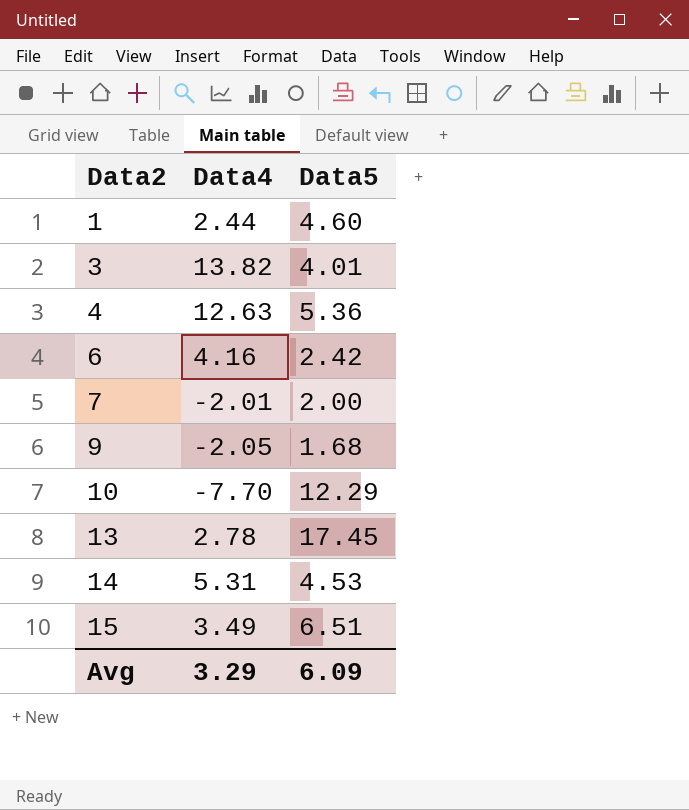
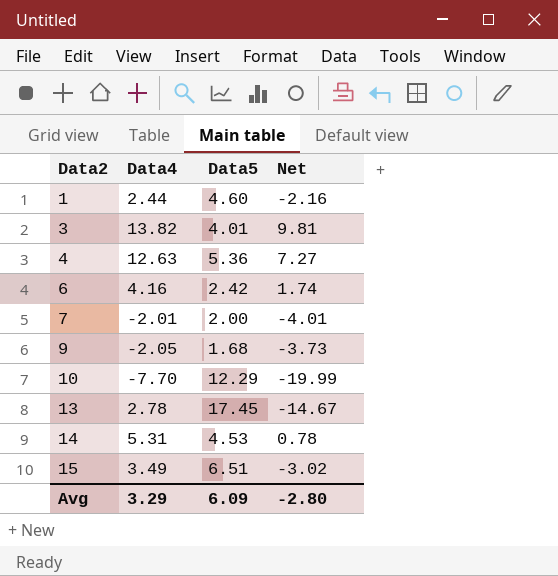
column Net | formula: none -> [Data4] - [Data5]

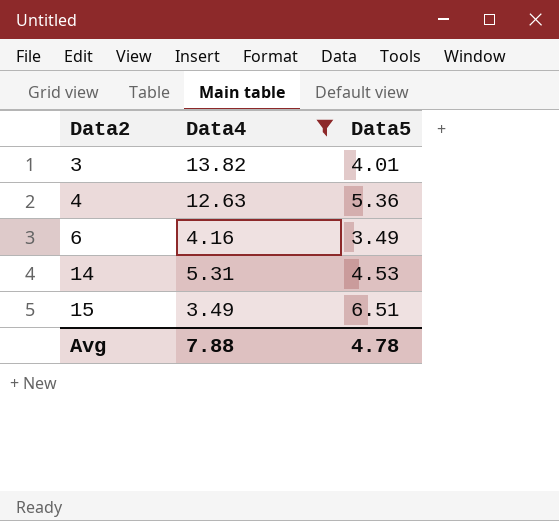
filter: none -> Data4 >= 3.49
column Net | formula: [Data4] - [Data5] -> none
6 | Data5: 2.42 -> 3.49
Avg | Data4: 3.29 -> 7.88
Avg | Data5: 6.09 -> 4.78

